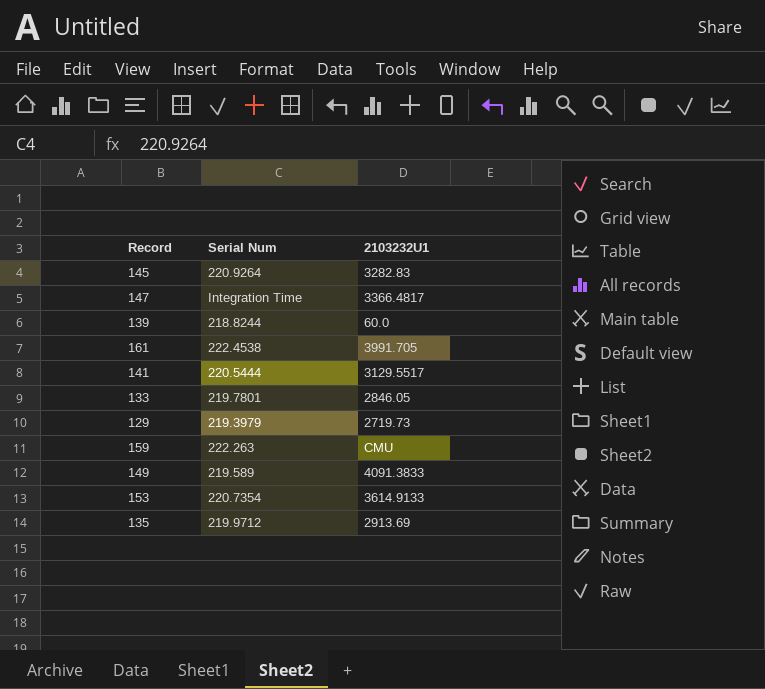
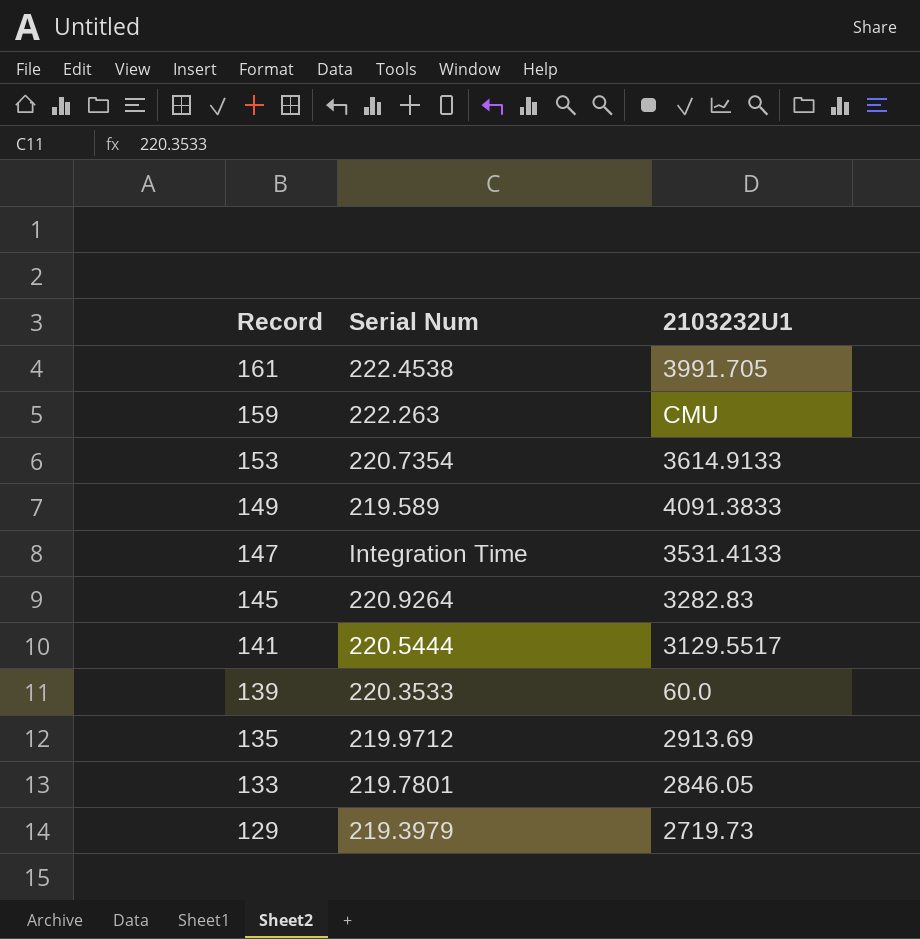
row order: none -> Record descending
147 | 2103232U1: 3366.4817 -> 3531.4133
139 | Serial Num: 218.8244 -> 220.3533

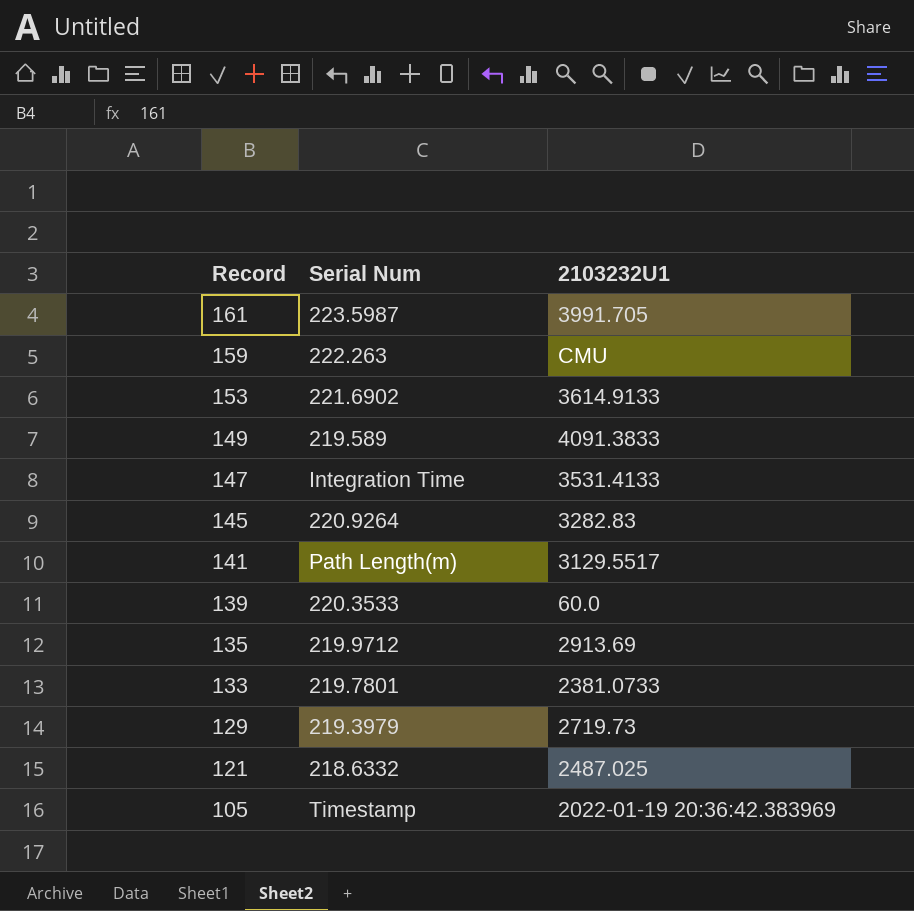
161 | Serial Num: 222.4538 -> 223.5987
153 | Serial Num: 220.7354 -> 221.6902
141 | Serial Num: 220.5444 -> Path Length(m)
133 | 2103232U1: 2846.05 -> 2381.0733
row 121: none -> 218.6332 | 2487.025
row 105: none -> Timestamp | 2022-01-19 20:36:42.383969

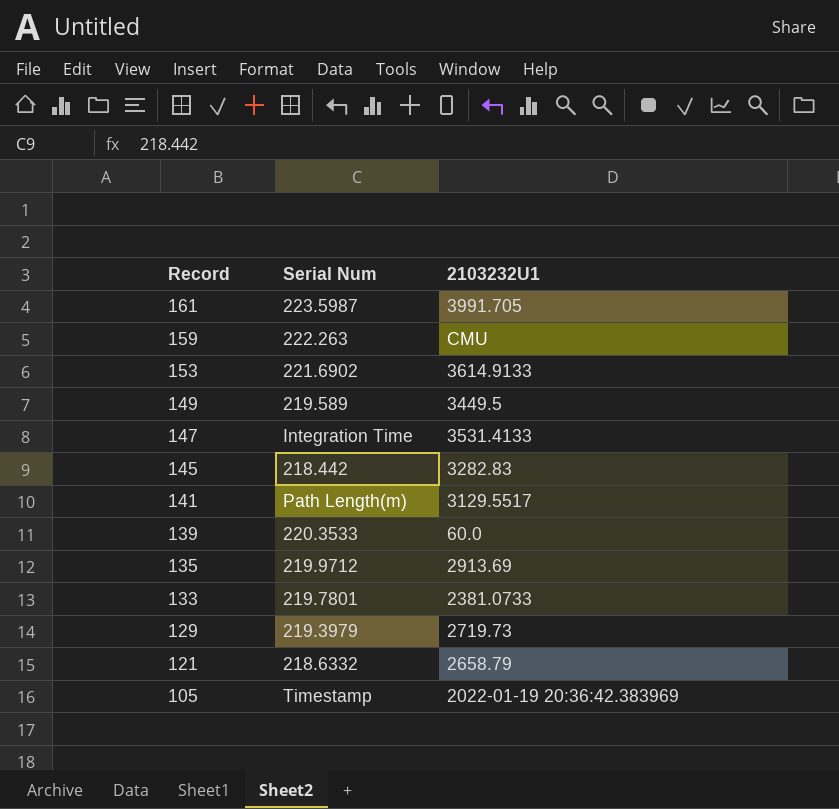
149 | 2103232U1: 4091.3833 -> 3449.5
145 | Serial Num: 220.9264 -> 218.442
121 | 2103232U1: 2487.025 -> 2658.79

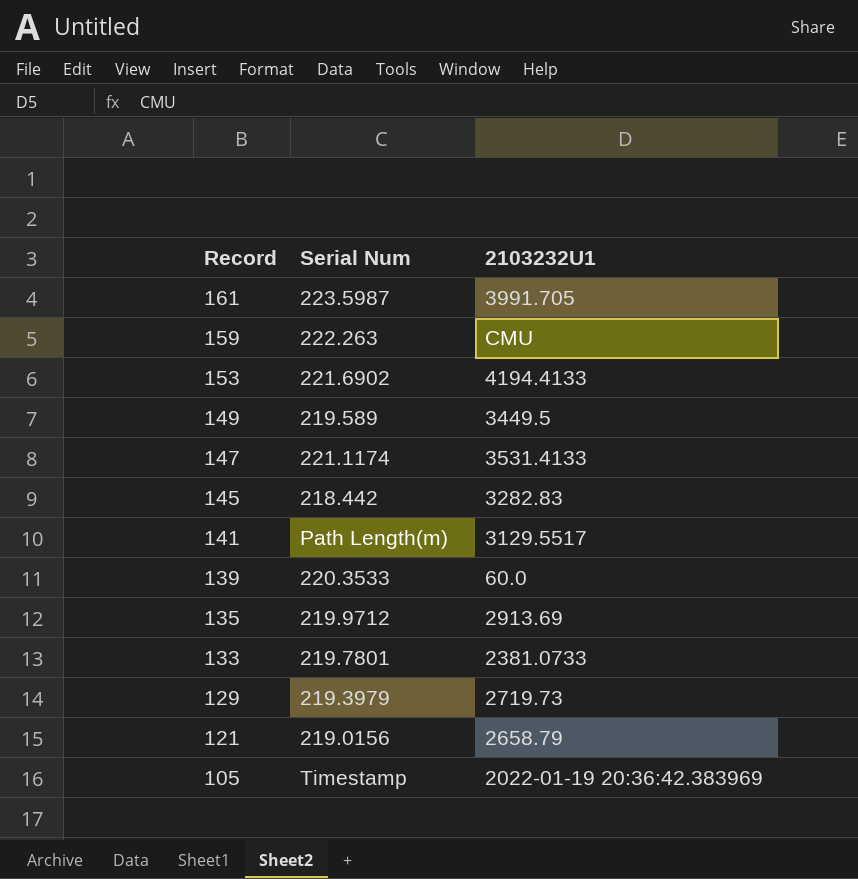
153 | 2103232U1: 3614.9133 -> 4194.4133
147 | Serial Num: Integration Time -> 221.1174
121 | Serial Num: 218.6332 -> 219.0156

